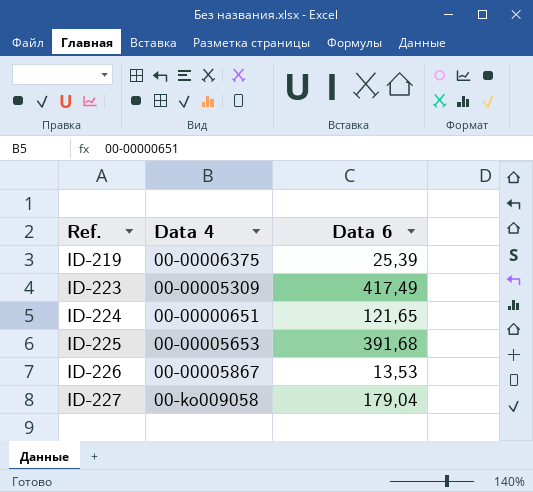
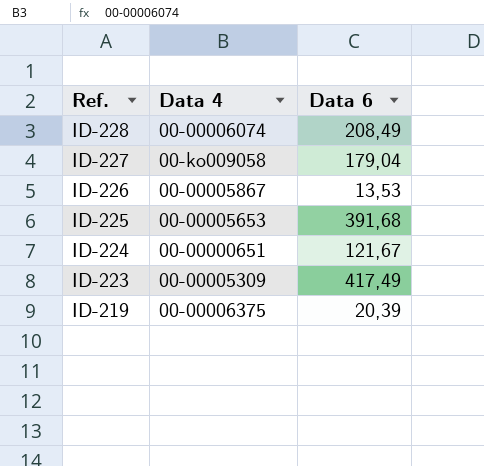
row order: Ref. ascending -> Ref. descending
row ID-228: none -> 00-00006074 | 208,49
ID-224 | Data 6: 121,65 -> 121,67
ID-219 | Data 6: 25,39 -> 20,39

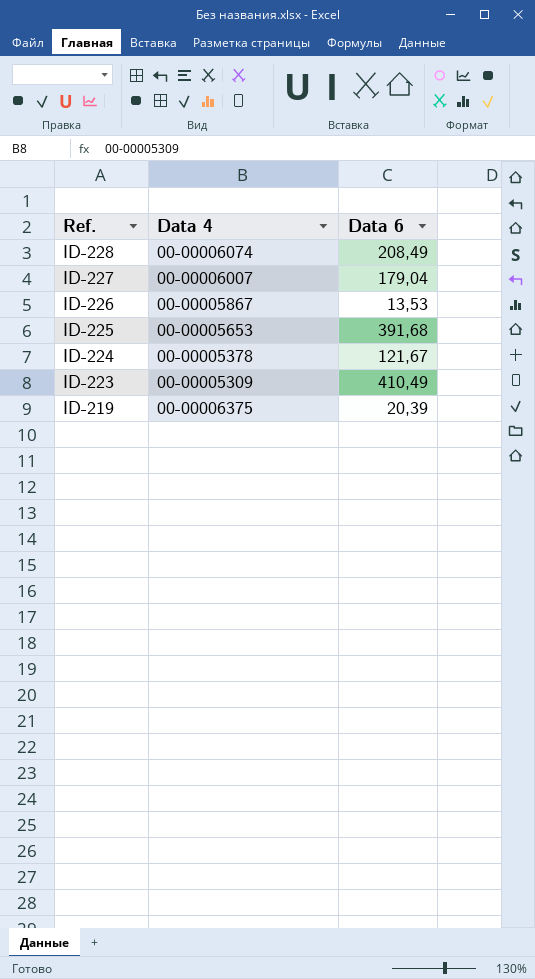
ID-227 | Data 4: 00-ko009058 -> 00-00006007
ID-224 | Data 4: 00-00000651 -> 00-00005378
ID-223 | Data 6: 417,49 -> 410,49

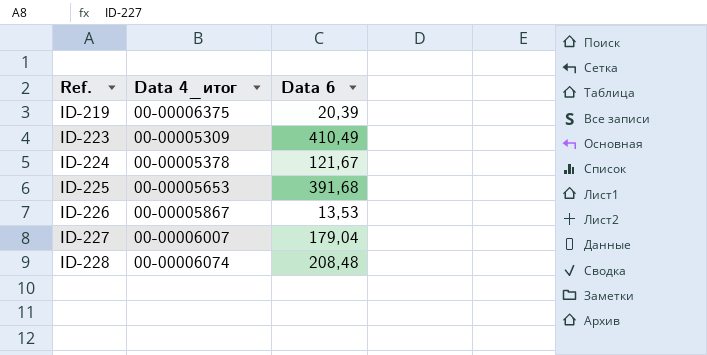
row order: Ref. descending -> Ref. ascending
column name: Data 4 -> Data 4_итог
ID-228 | Data 6: 208,49 -> 208,48

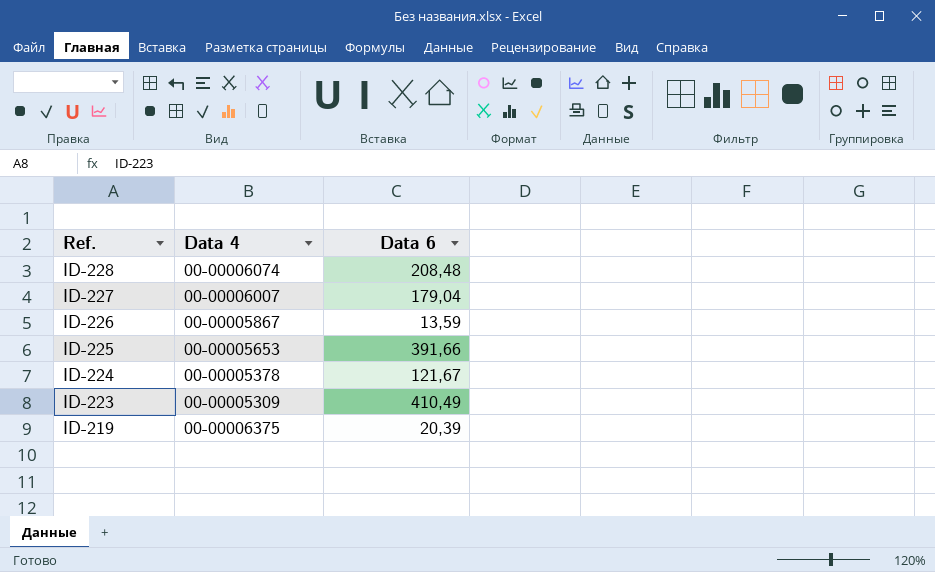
row order: Ref. ascending -> Ref. descending
column name: Data 4_итог -> Data 4
ID-226 | Data 6: 13,53 -> 13,59
ID-225 | Data 6: 391,68 -> 391,66

